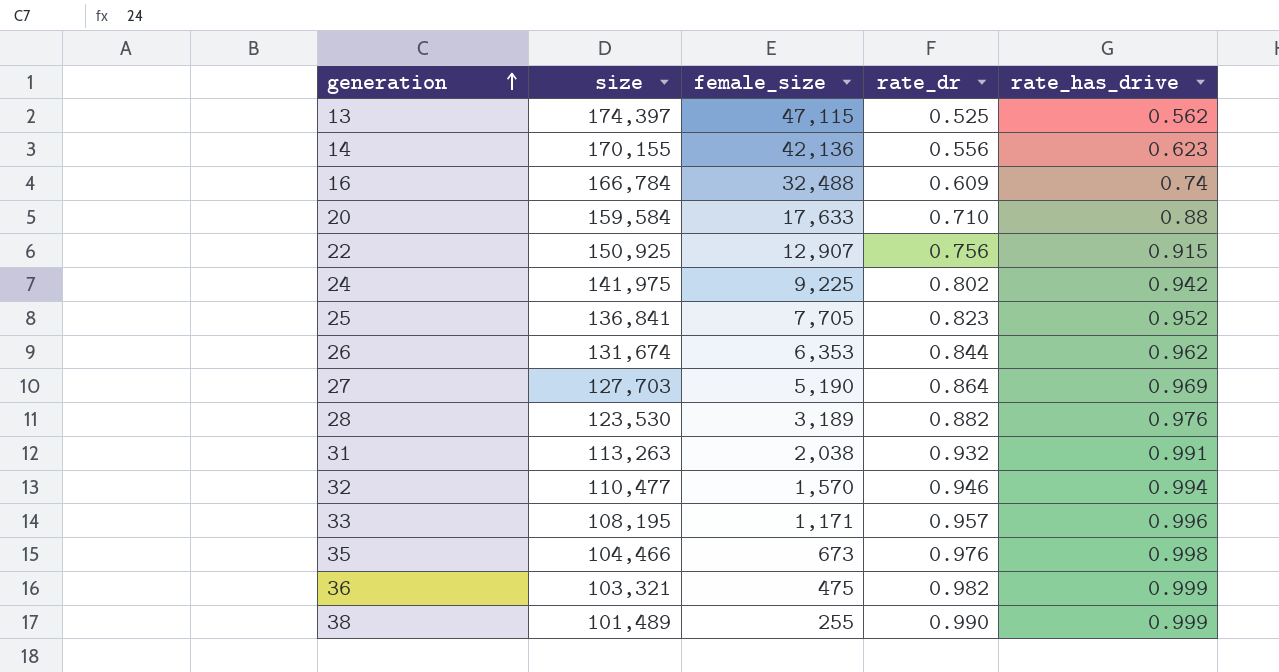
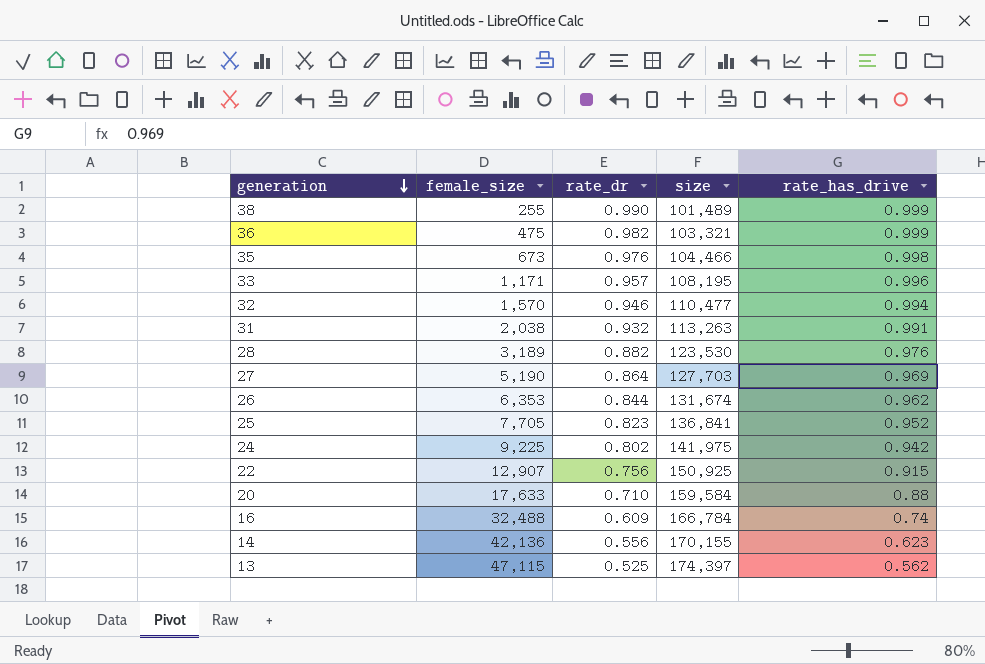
row order: generation ascending -> generation descending
column size | position: 2 -> 4

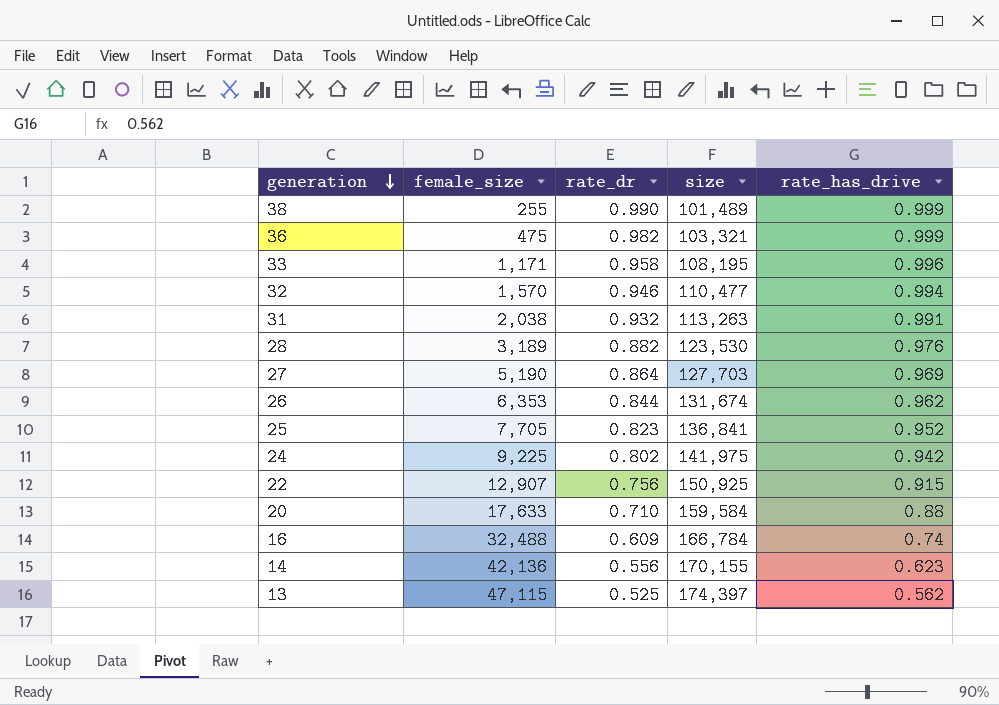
row 35: 673 | 0.976 | 104,466 | 0.998 -> none
33 | rate_dr: 0.957 -> 0.958

